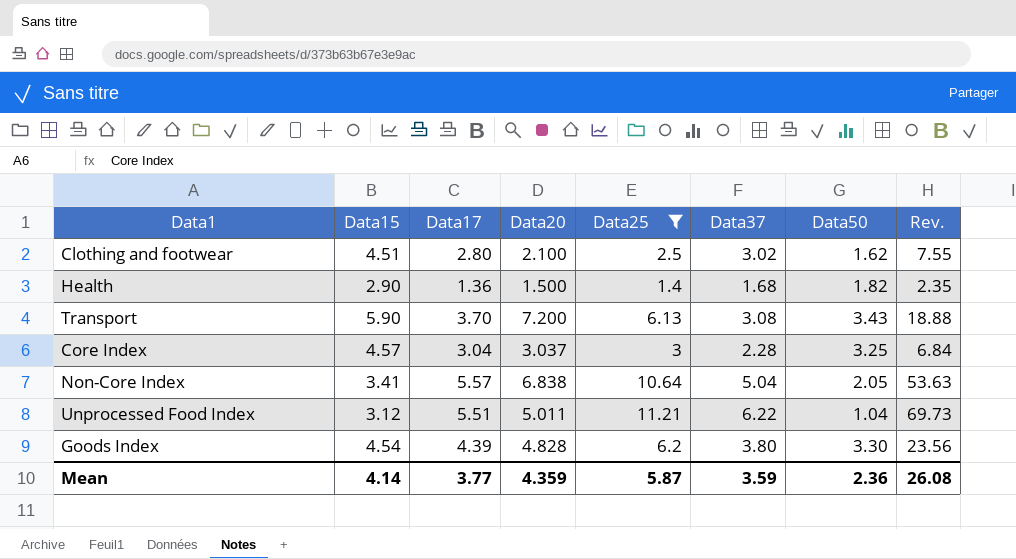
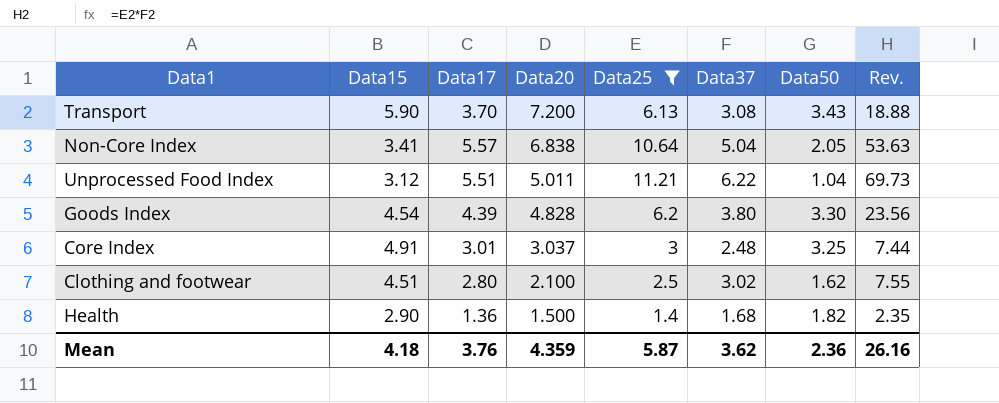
row order: none -> Data20 descending
Core Index | Data15: 4.57 -> 4.91
Core Index | Data17: 3.04 -> 3.01
Core Index | Data37: 2.28 -> 2.48
Core Index | Rev.: 6.84 -> 7.44
Mean | Data15: 4.14 -> 4.18
Mean | Data17: 3.77 -> 3.76
Mean | Data37: 3.59 -> 3.62
Mean | Rev.: 26.08 -> 26.16

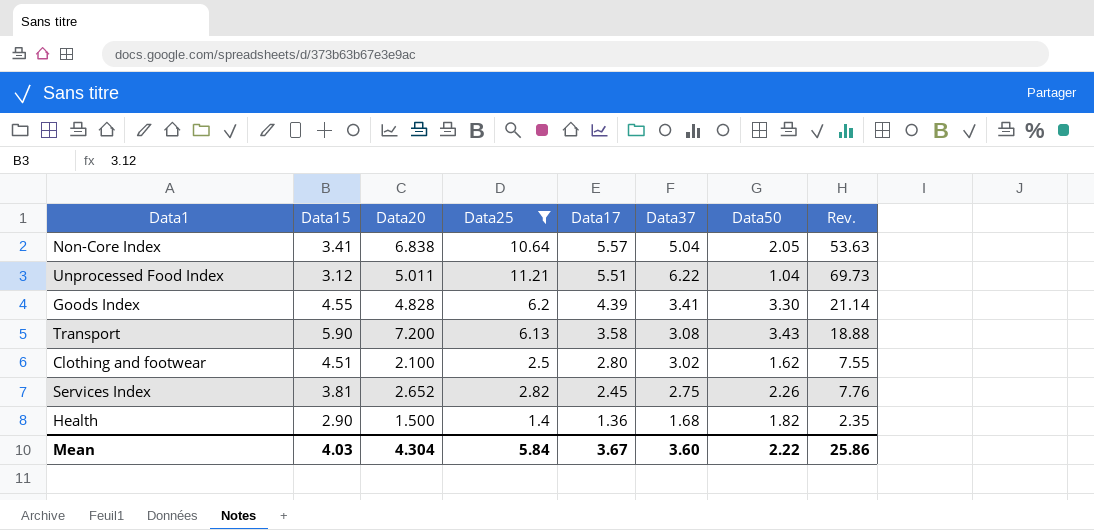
row order: Data20 descending -> Data17 descending
column Data17 | position: 3 -> 5
row Core Index: 4.91 | 3.01 | 3.037 | 3 | 2.48 | 3.25 | 7.44 -> none
Goods Index | Data15: 4.54 -> 4.55
Goods Index | Data37: 3.80 -> 3.41
Goods Index | Rev.: 23.56 -> 21.14
Transport | Data17: 3.70 -> 3.58
row Services Index: none -> 3.81 | 2.652 | 2.82 | 2.45 | 2.75 | 2.26 | 7.76
Mean | Data15: 4.18 -> 4.03
Mean | Data20: 4.359 -> 4.304
Mean | Data25: 5.87 -> 5.84
Mean | Data17: 3.76 -> 3.67
Mean | Data37: 3.62 -> 3.60
Mean | Data50: 2.36 -> 2.22
Mean | Rev.: 26.16 -> 25.86

